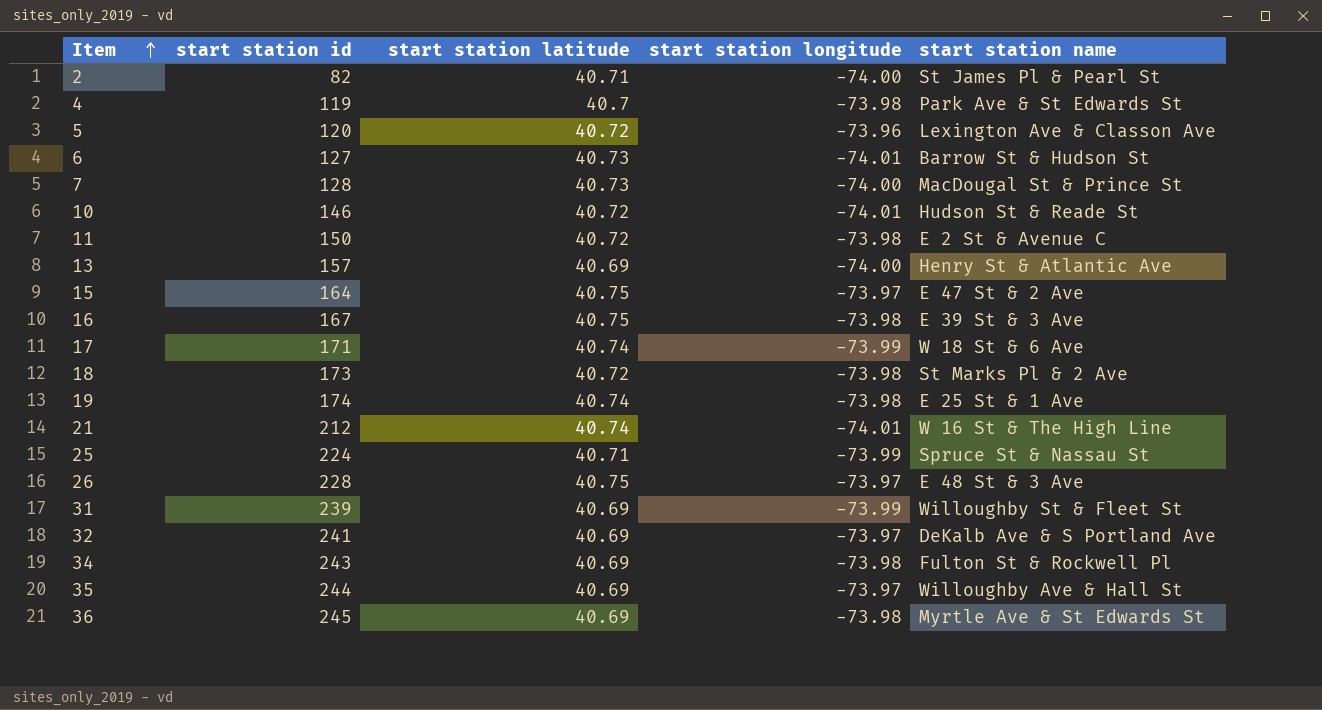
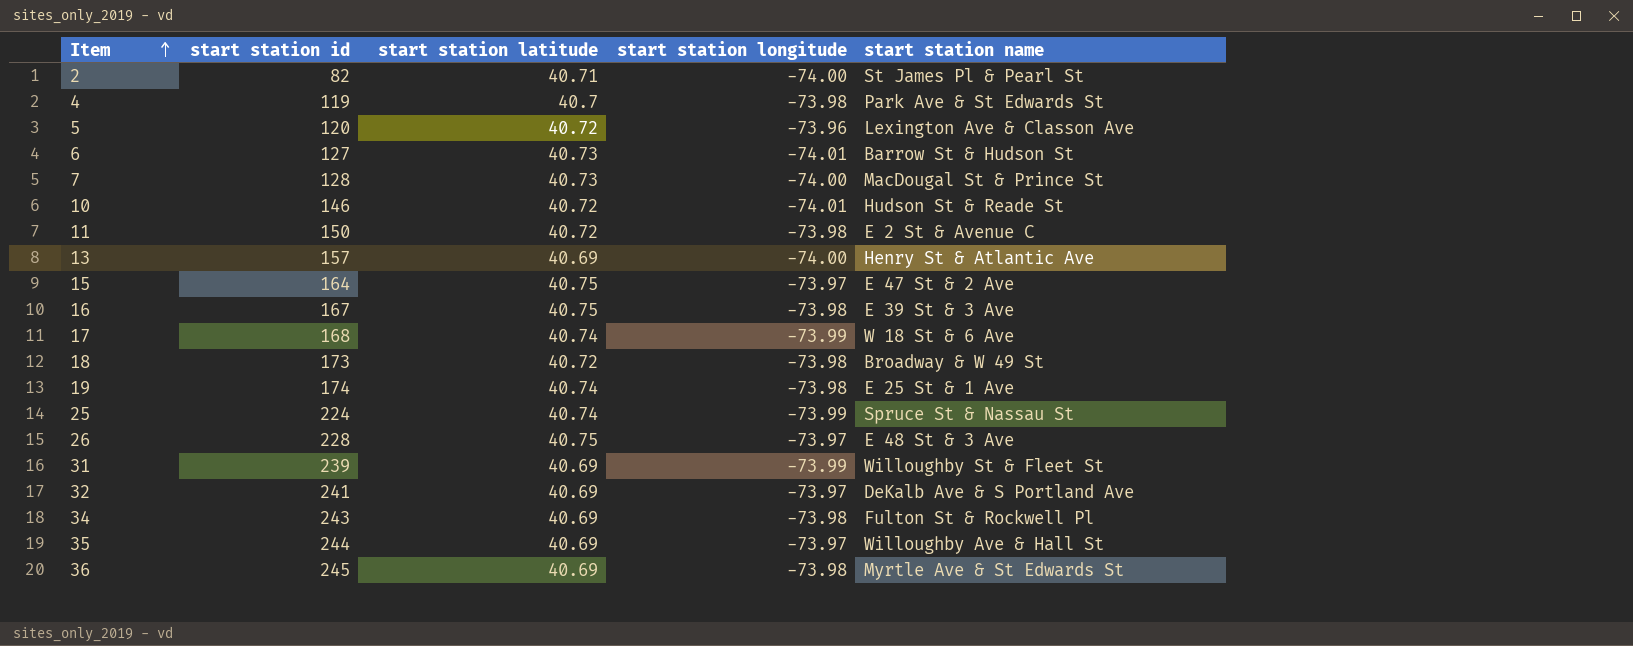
row 21: 212 | 40.74 | -74.01 | W 16 St & The High Line -> none
17 | start station id: 171 -> 168
18 | start station name: St Marks Pl & 2 Ave -> Broadway & W 49 St
25 | start station latitude: 40.71 -> 40.74

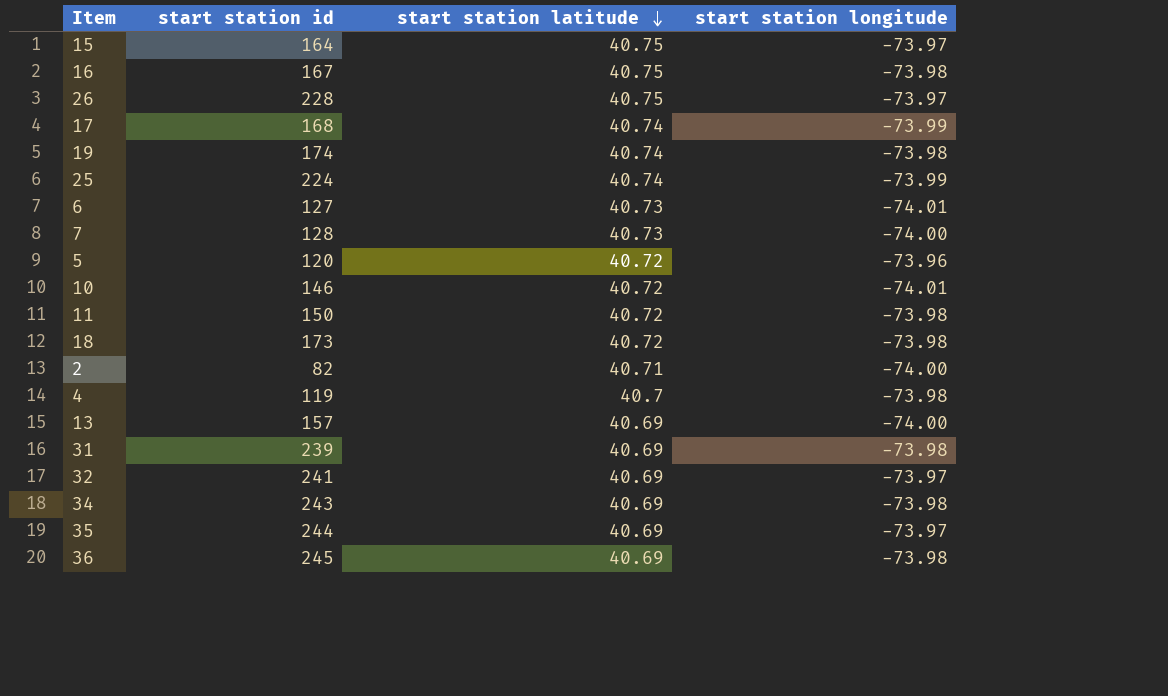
row order: Item ascending -> start station latitude descending
column start station name | position: 5 -> none
31 | start station longitude: -73.99 -> -73.98

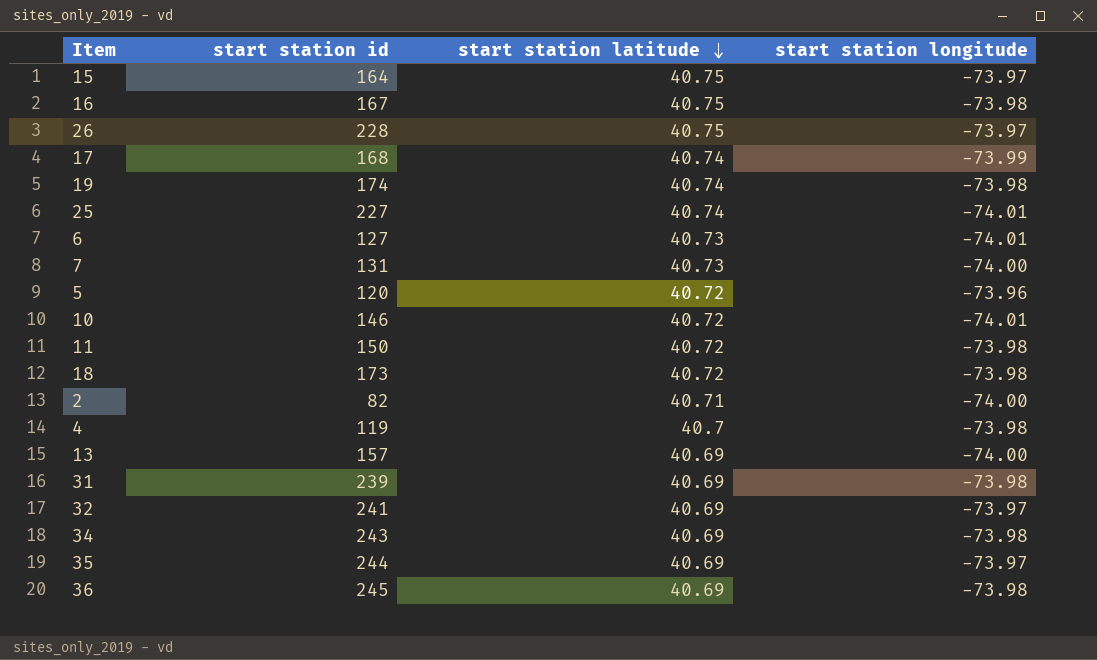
25 | start station id: 224 -> 227
25 | start station longitude: -73.99 -> -74.01
7 | start station id: 128 -> 131

